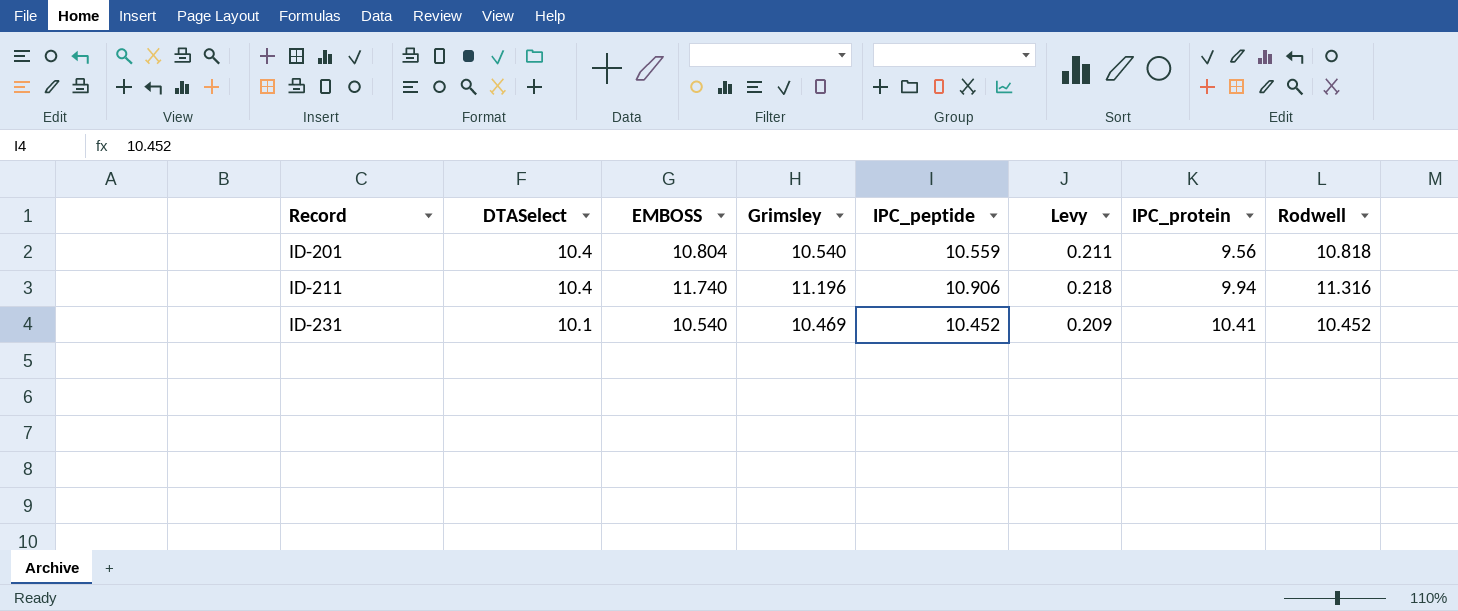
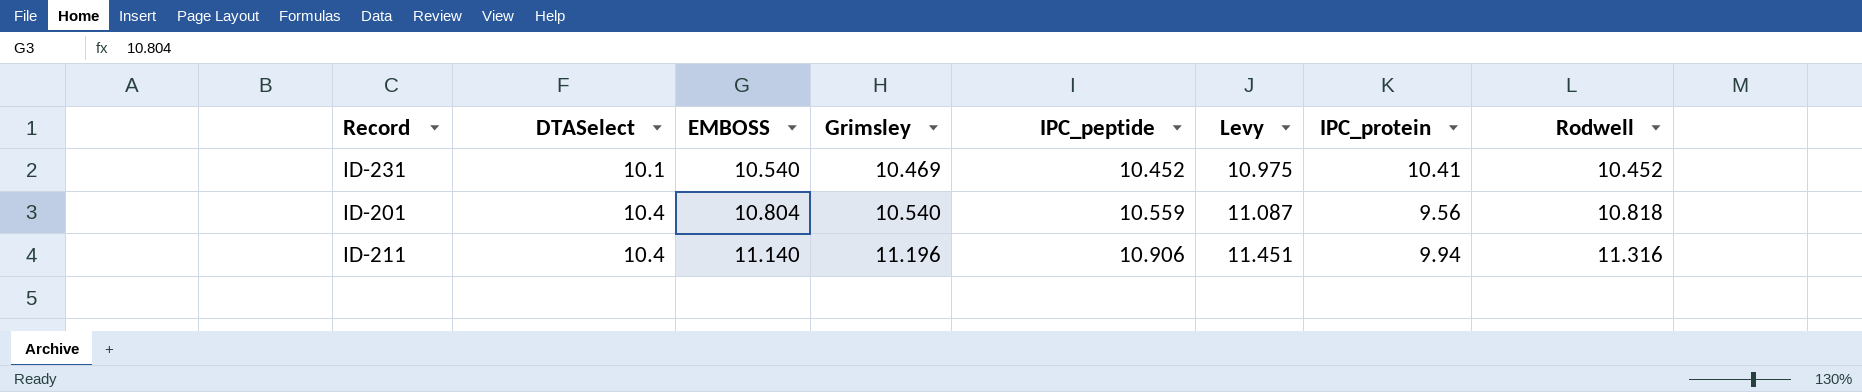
row order: Record ascending -> DTASelect ascending
column Levy | formula: [IPC_peptide] * 0.02 -> [IPC_peptide] * 1.05
ID-211 | EMBOSS: 11.740 -> 11.140

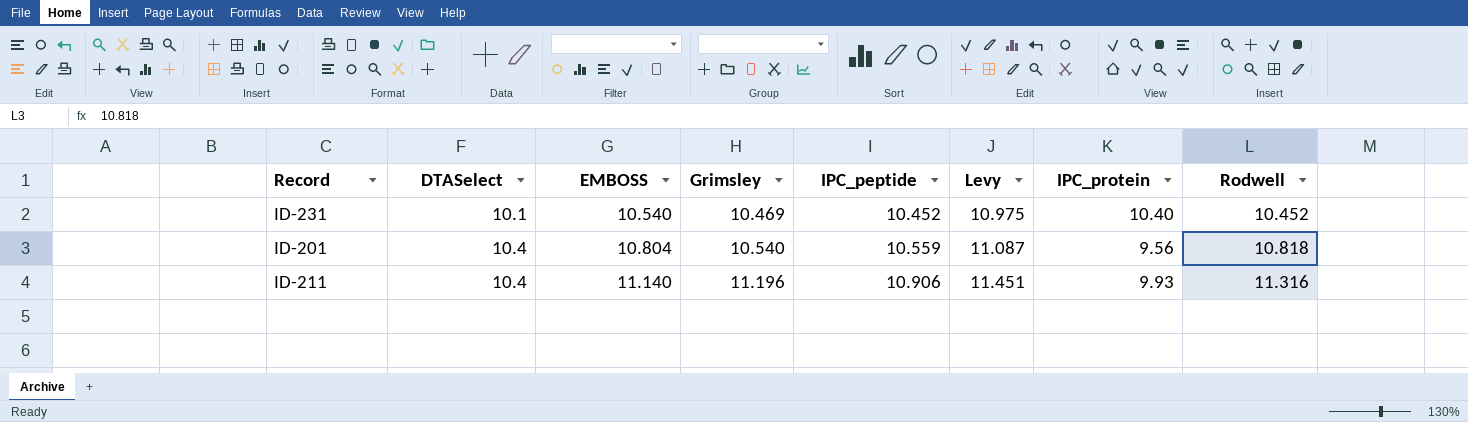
ID-231 | IPC_protein: 10.41 -> 10.40
ID-211 | IPC_protein: 9.94 -> 9.93

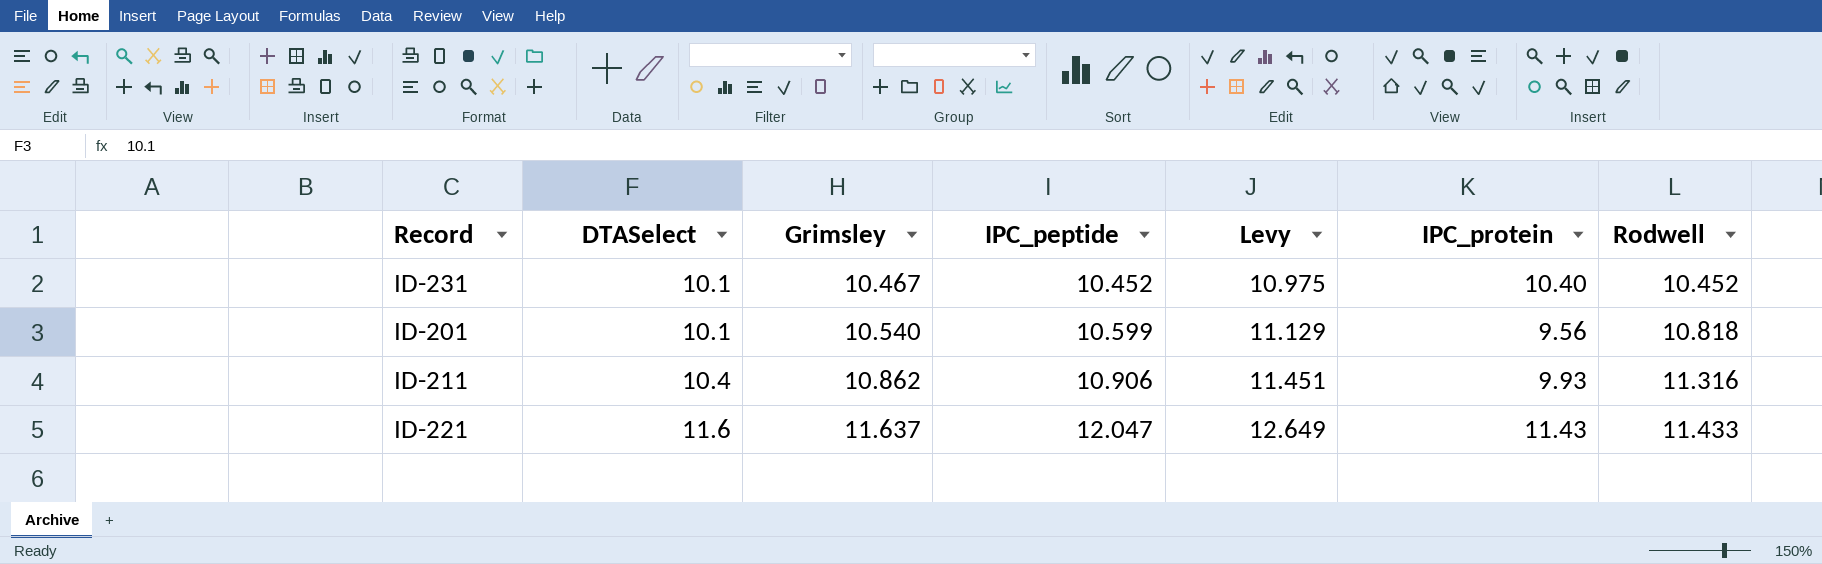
column EMBOSS | position: 3 -> none
ID-231 | Grimsley: 10.469 -> 10.467
ID-201 | DTASelect: 10.4 -> 10.1
ID-201 | IPC_peptide: 10.559 -> 10.599
ID-201 | Levy: 11.087 -> 11.129
ID-211 | Grimsley: 11.196 -> 10.862
row ID-221: none -> 11.6 | 11.637 | 12.047 | 12.649 | 11.43 | 11.433

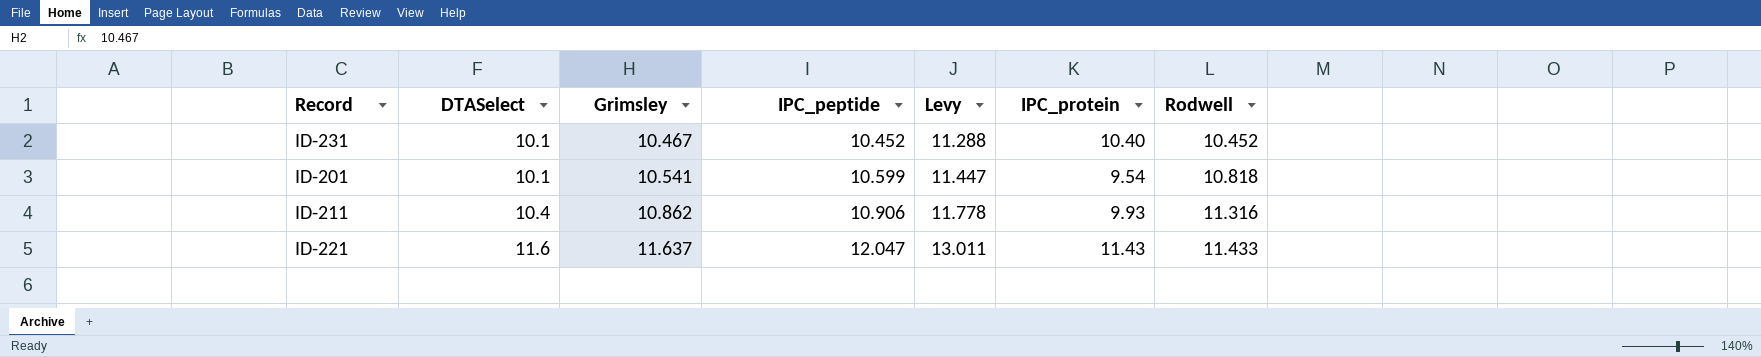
column Levy | formula: [IPC_peptide] * 1.05 -> [IPC_peptide] * 1.08
ID-201 | Grimsley: 10.540 -> 10.541
ID-201 | IPC_protein: 9.56 -> 9.54

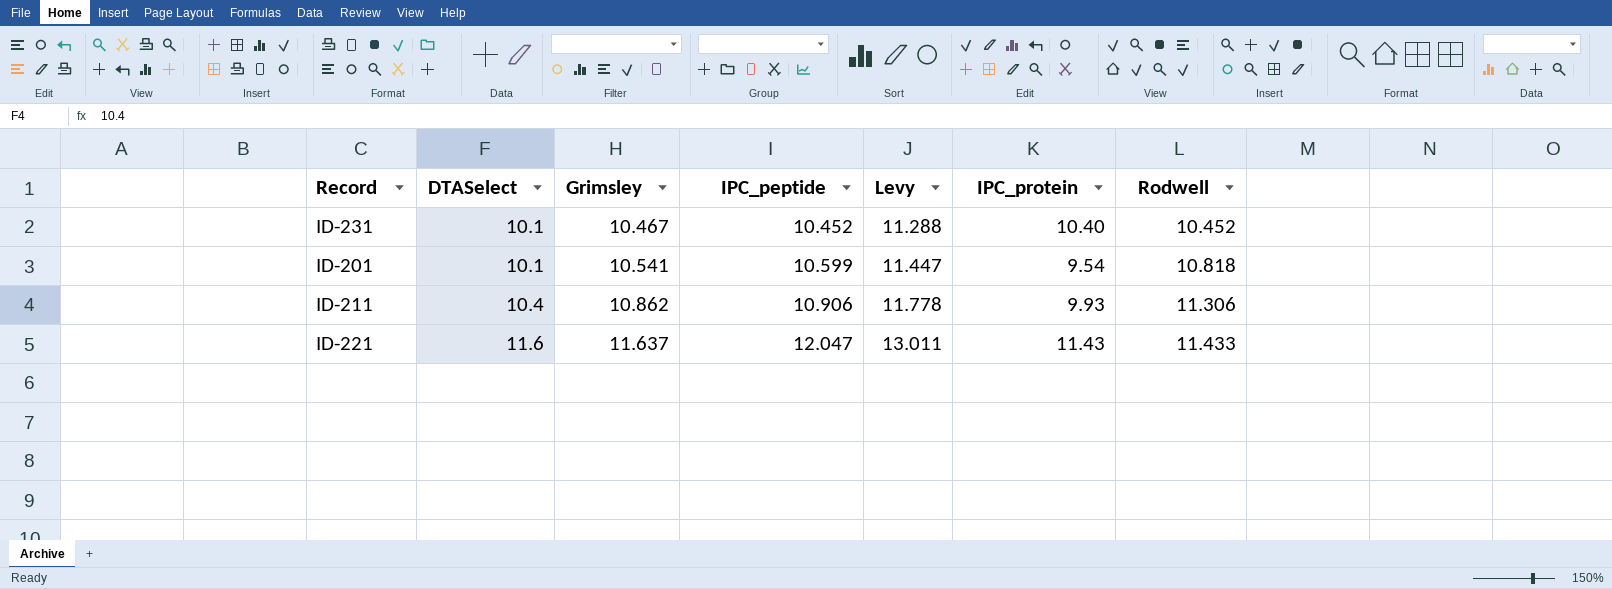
ID-211 | Rodwell: 11.316 -> 11.306

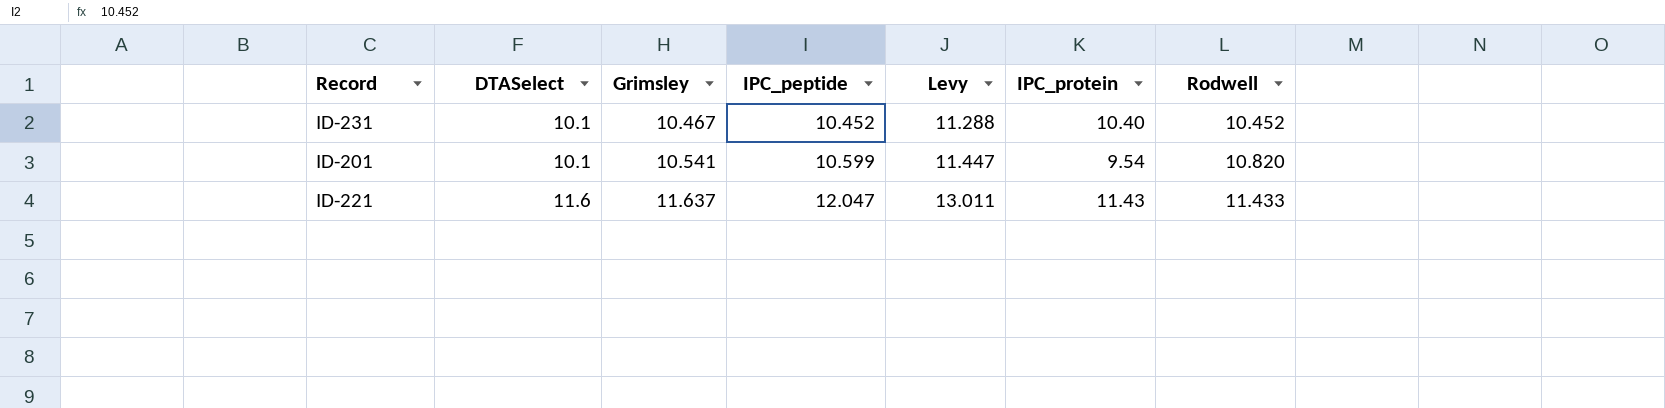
row ID-211: 10.4 | 10.862 | 10.906 | 11.778 | 9.93 | 11.306 -> none
ID-201 | Rodwell: 10.818 -> 10.820

